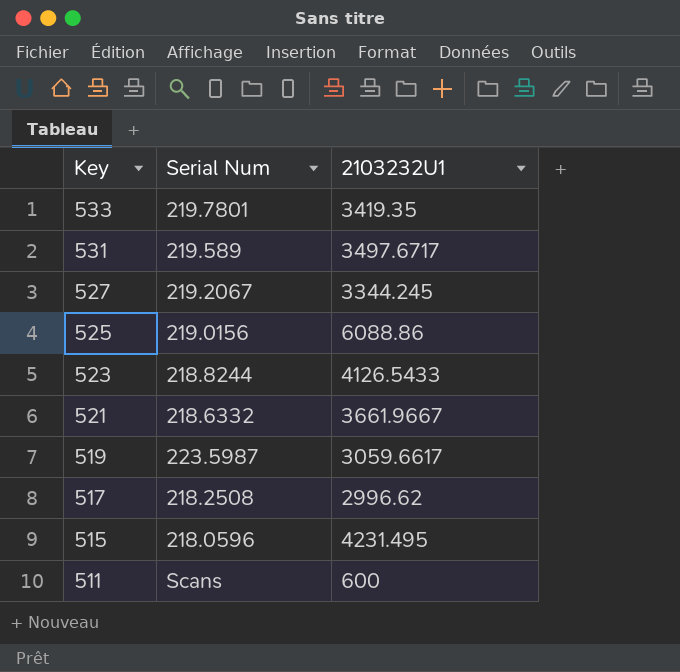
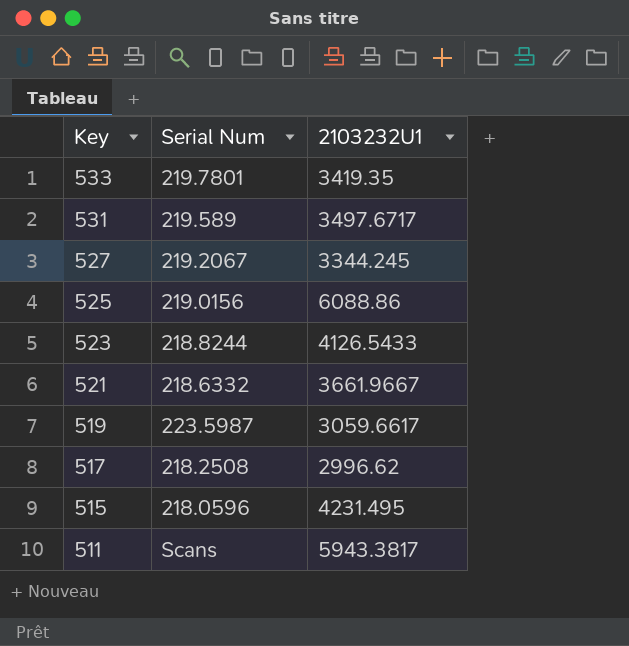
511 | 2103232U1: 600 -> 5943.3817

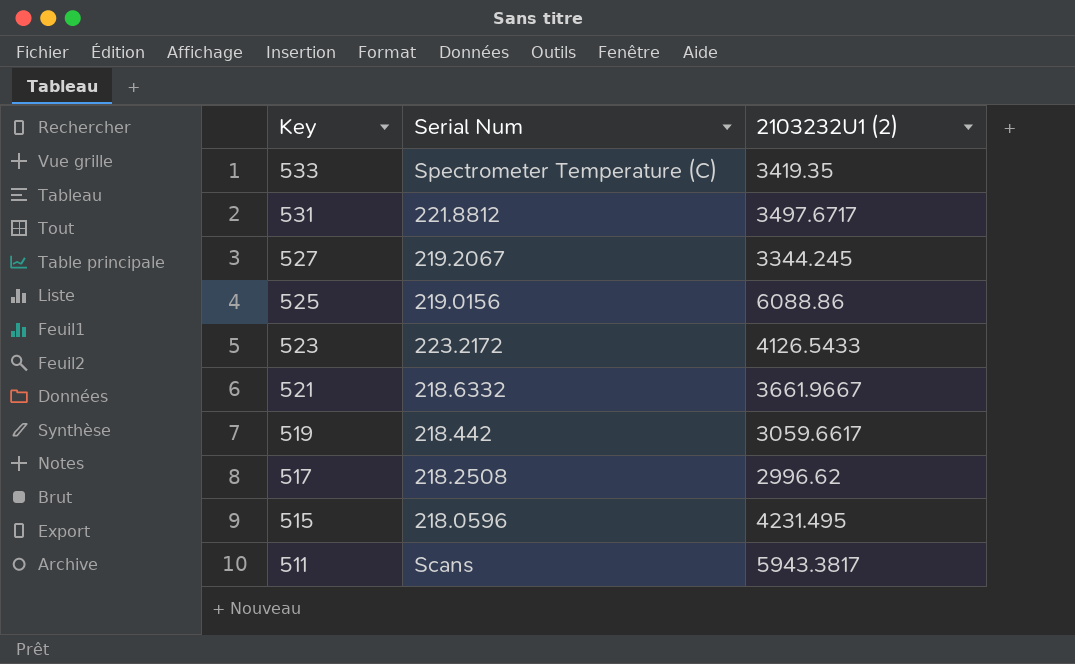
column name: 2103232U1 -> 2103232U1 (2)
533 | Serial Num: 219.7801 -> Spectrometer Temperature (C)
531 | Serial Num: 219.589 -> 221.8812
523 | Serial Num: 218.8244 -> 223.2172
519 | Serial Num: 223.5987 -> 218.442

